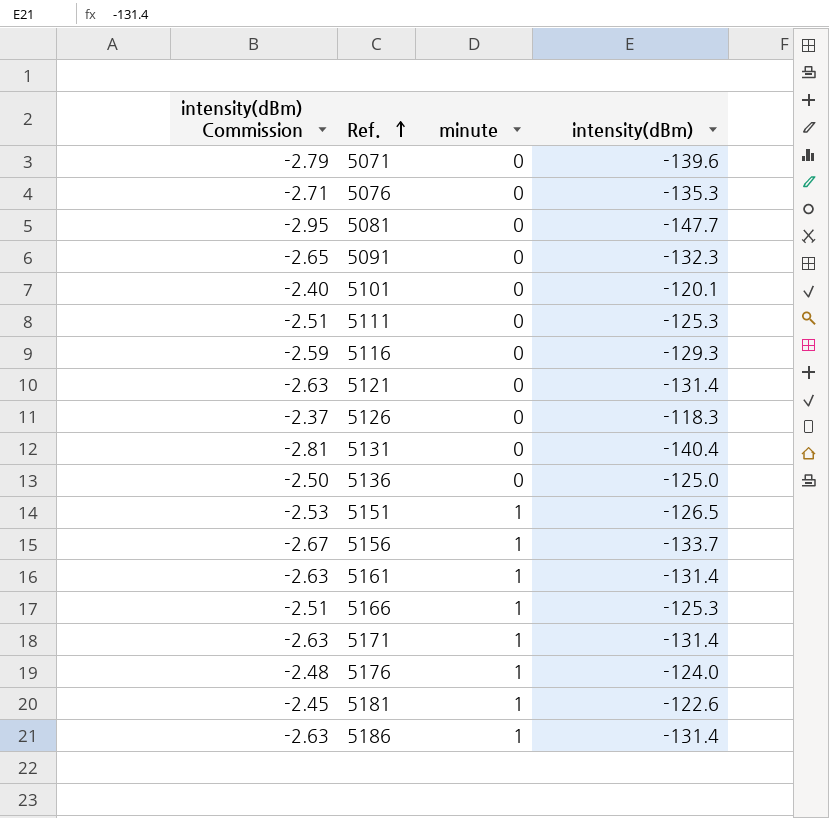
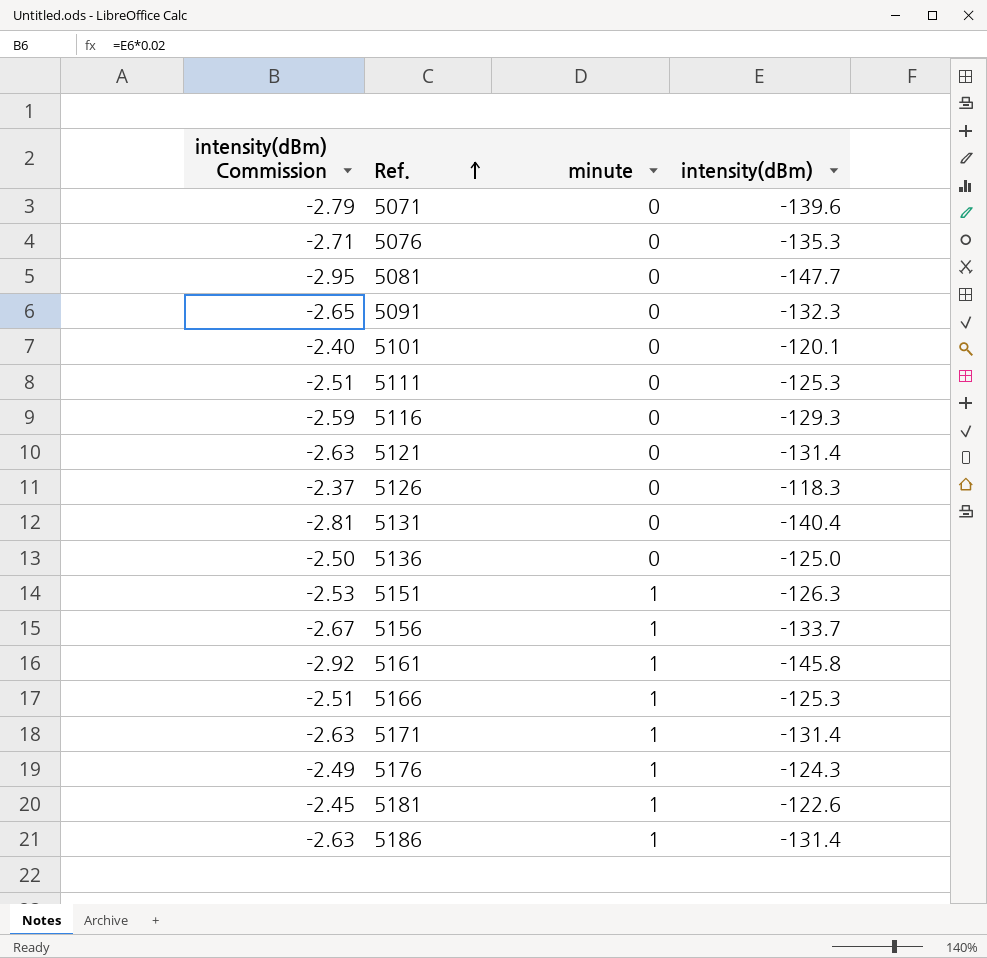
5151 | intensity(dBm): -126.5 -> -126.3
5161 | intensity(dBm) Commission: -2.63 -> -2.92
5161 | intensity(dBm): -131.4 -> -145.8
5176 | intensity(dBm) Commission: -2.48 -> -2.49
5176 | intensity(dBm): -124.0 -> -124.3

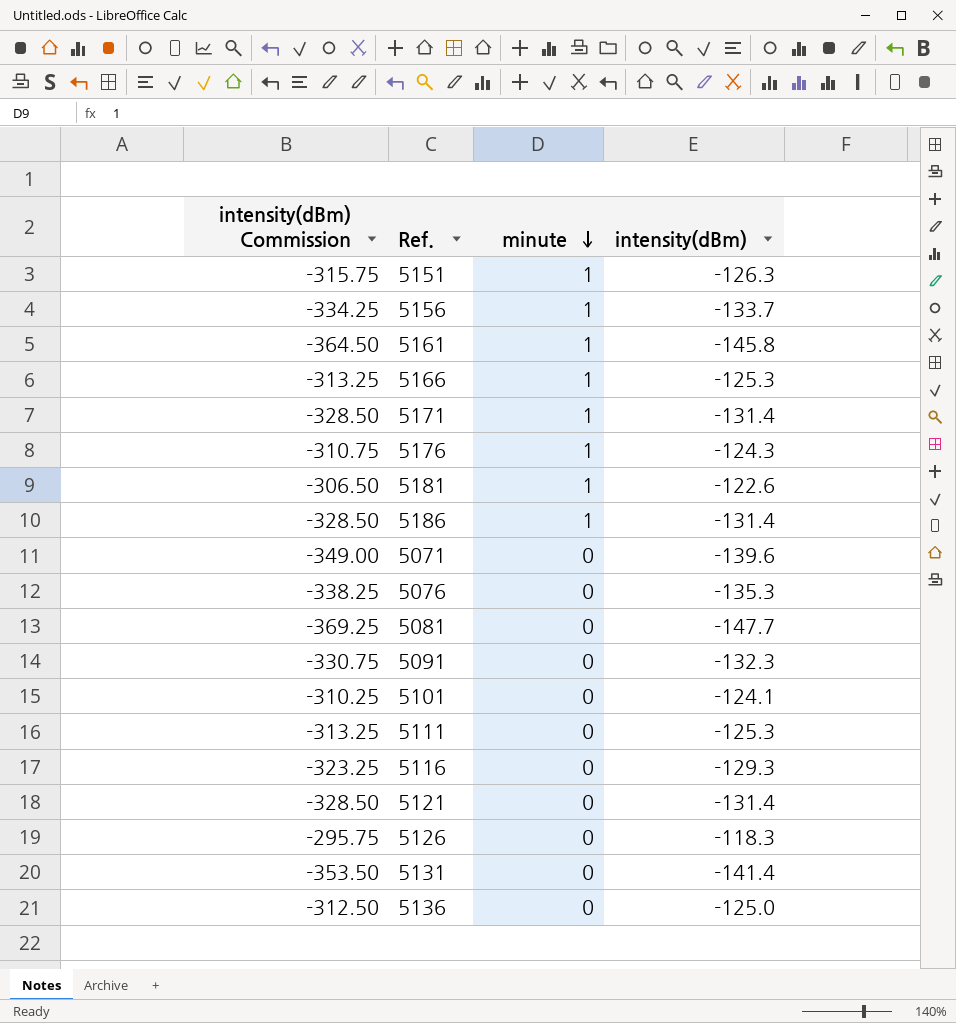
row order: Ref. ascending -> minute descending
column intensity(dBm) Commission | formula: [intensity(dBm)] * 0.02 -> [intensity(dBm)] * 2.5
5101 | intensity(dBm): -120.1 -> -124.1
5131 | intensity(dBm): -140.4 -> -141.4

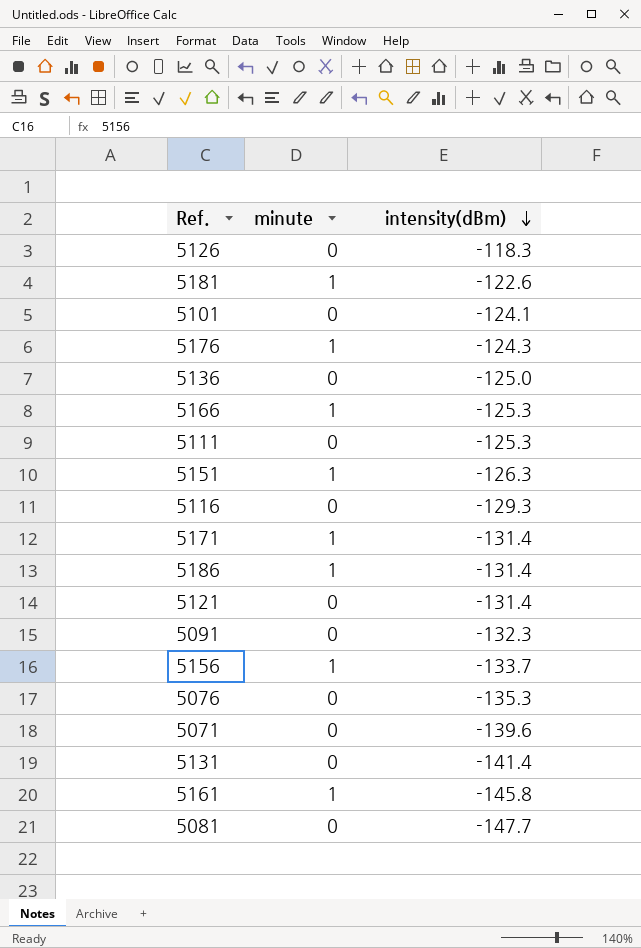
row order: minute descending -> intensity(dBm) descending
column intensity(dBm) Commission | formula: [intensity(dBm)] * 2.5 -> none

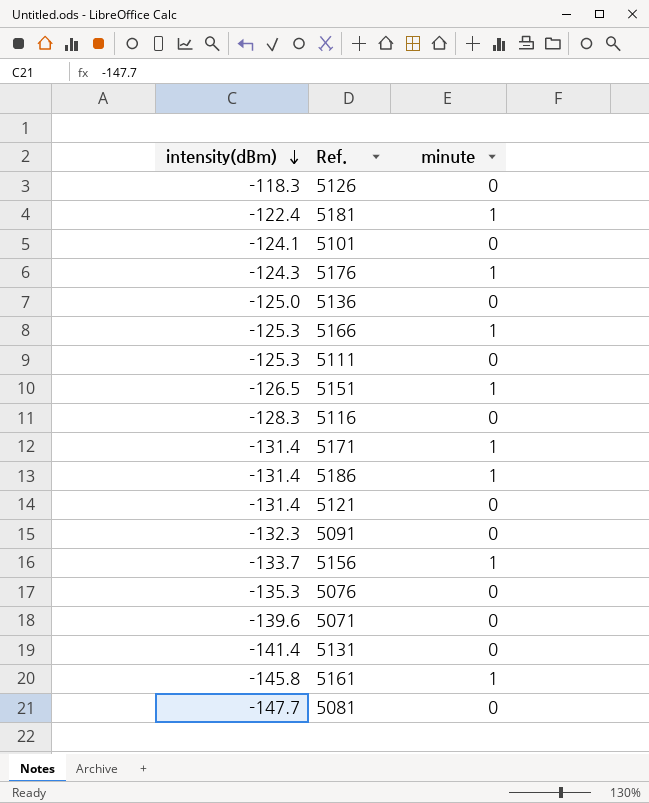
column intensity(dBm) | position: 3 -> 1
5181 | intensity(dBm): -122.6 -> -122.4
5151 | intensity(dBm): -126.3 -> -126.5
5116 | intensity(dBm): -129.3 -> -128.3

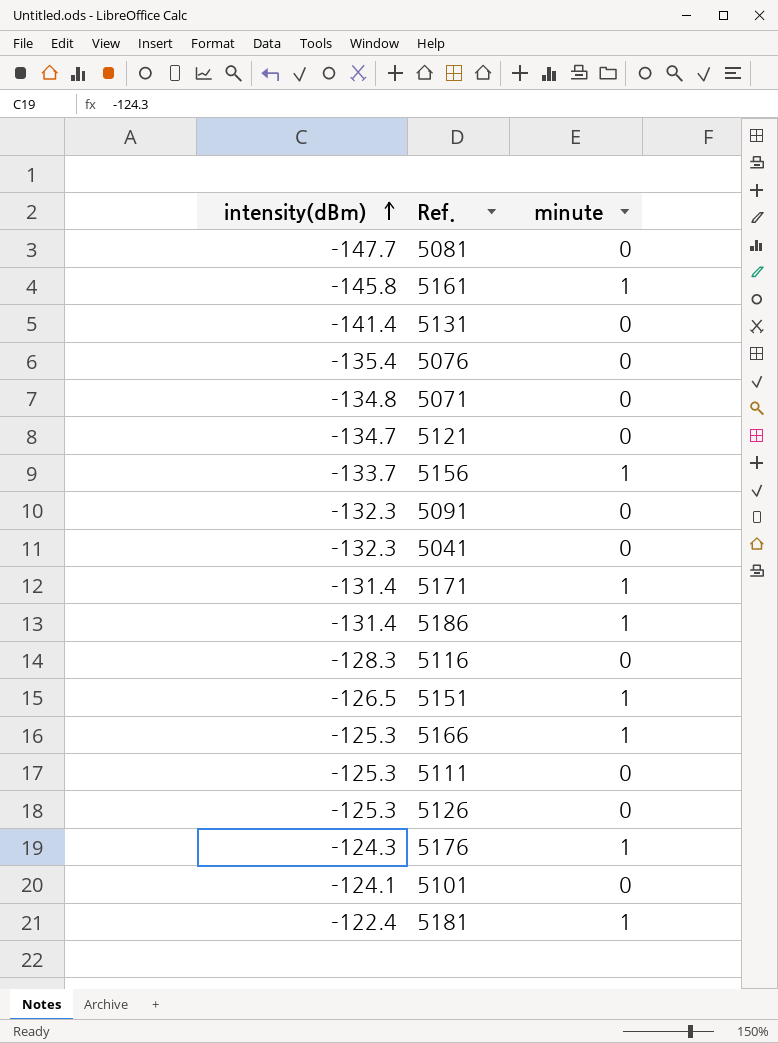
row order: intensity(dBm) descending -> intensity(dBm) ascending
row 5136: -125.0 | 0 -> none
5076 | intensity(dBm): -135.3 -> -135.4
5071 | intensity(dBm): -139.6 -> -134.8
5121 | intensity(dBm): -131.4 -> -134.7
row 5041: none -> -132.3 | 0
5126 | intensity(dBm): -118.3 -> -125.3

